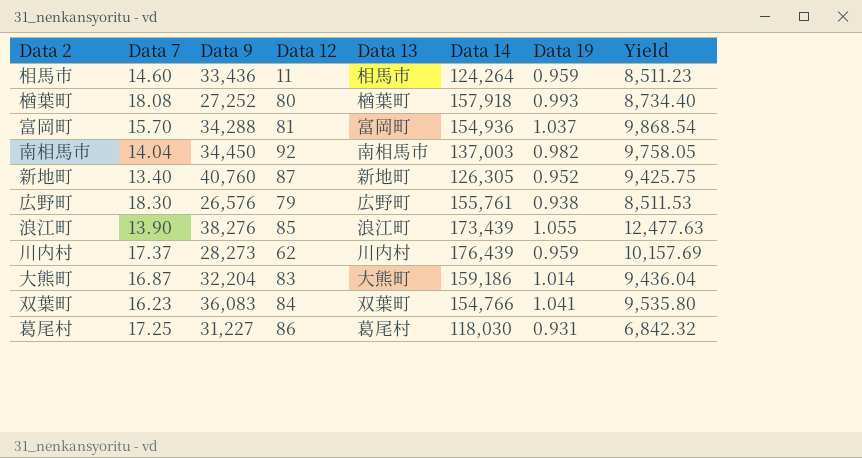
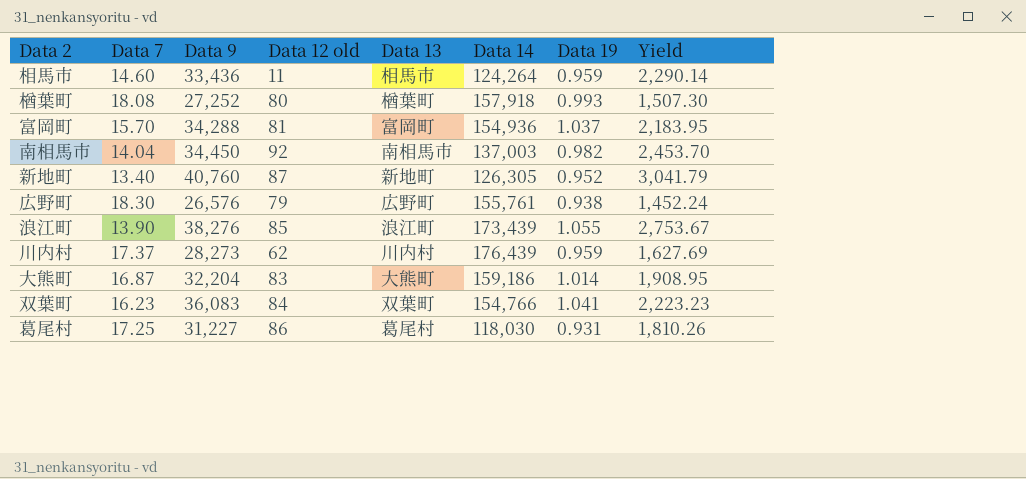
column name: Data 12 -> Data 12 old
column Yield | formula: [Data 14] / [Data 7] -> [Data 9] / [Data 7]

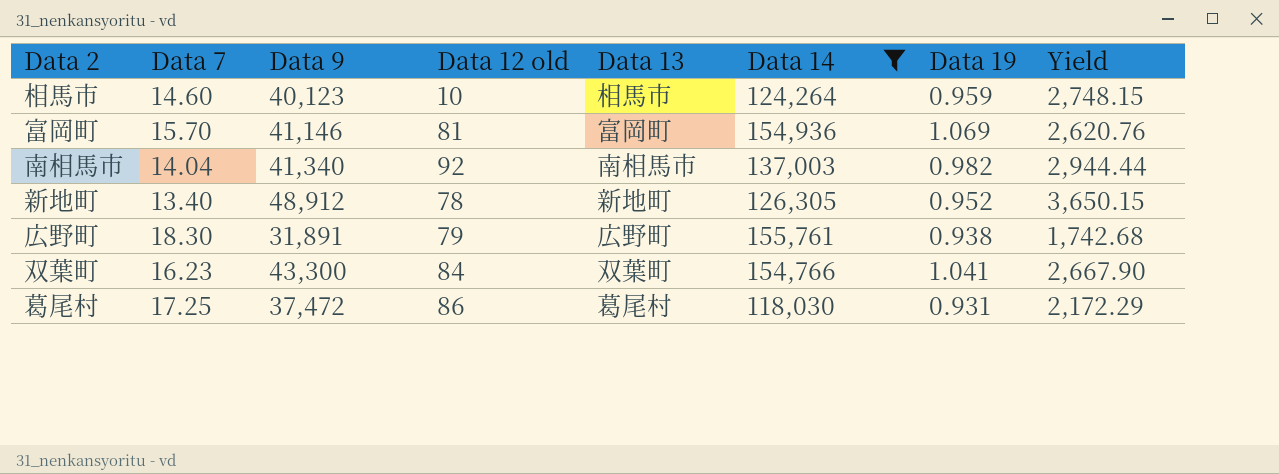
filter: none -> Data 14 <= 155,761
相馬市 | Data 9: 33,436 -> 40,123
相馬市 | Data 12 old: 11 -> 10
相馬市 | Yield: 2,290.14 -> 2,748.15
富岡町 | Data 9: 34,288 -> 41,146
富岡町 | Data 19: 1.037 -> 1.069
富岡町 | Yield: 2,183.95 -> 2,620.76
南相馬市 | Data 9: 34,450 -> 41,340
南相馬市 | Yield: 2,453.70 -> 2,944.44
新地町 | Data 9: 40,760 -> 48,912
新地町 | Data 12 old: 87 -> 78
新地町 | Yield: 3,041.79 -> 3,650.15
広野町 | Data 9: 26,576 -> 31,891
広野町 | Yield: 1,452.24 -> 1,742.68
双葉町 | Data 9: 36,083 -> 43,300
双葉町 | Yield: 2,223.23 -> 2,667.90
葛尾村 | Data 9: 31,227 -> 37,472
葛尾村 | Yield: 1,810.26 -> 2,172.29

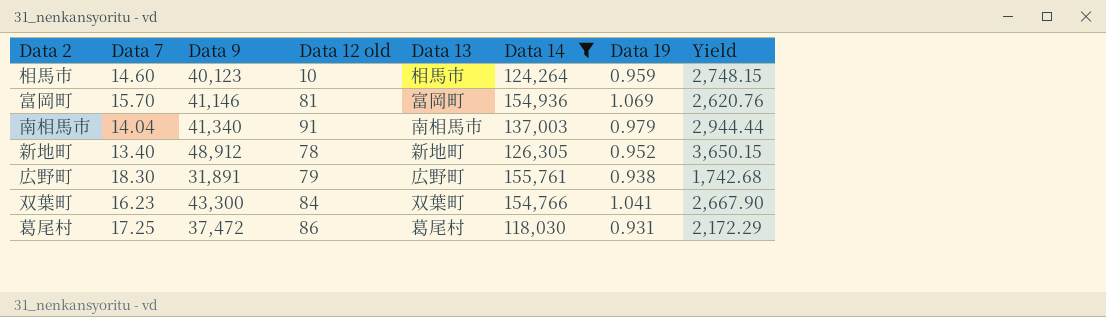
南相馬市 | Data 12 old: 92 -> 91
南相馬市 | Data 19: 0.982 -> 0.979

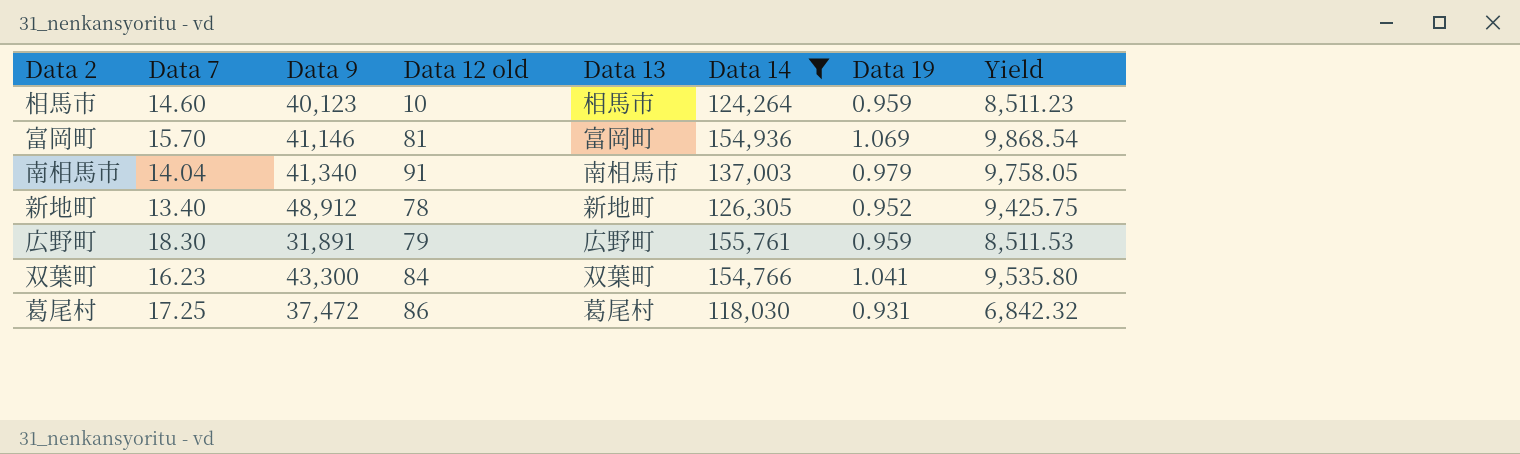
column Yield | formula: [Data 9] / [Data 7] -> [Data 14] / [Data 7]
広野町 | Data 19: 0.938 -> 0.959

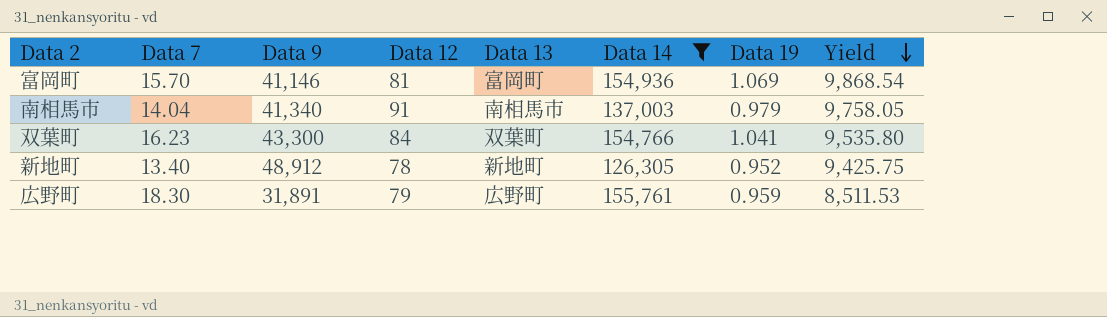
row order: none -> Yield descending
column name: Data 12 old -> Data 12
row 相馬市: 14.60 | 40,123 | 10 | 相馬市 | 124,264 | 0.959 | 8,511.23 -> none
row 葛尾村: 17.25 | 37,472 | 86 | 葛尾村 | 118,030 | 0.931 | 6,842.32 -> none

